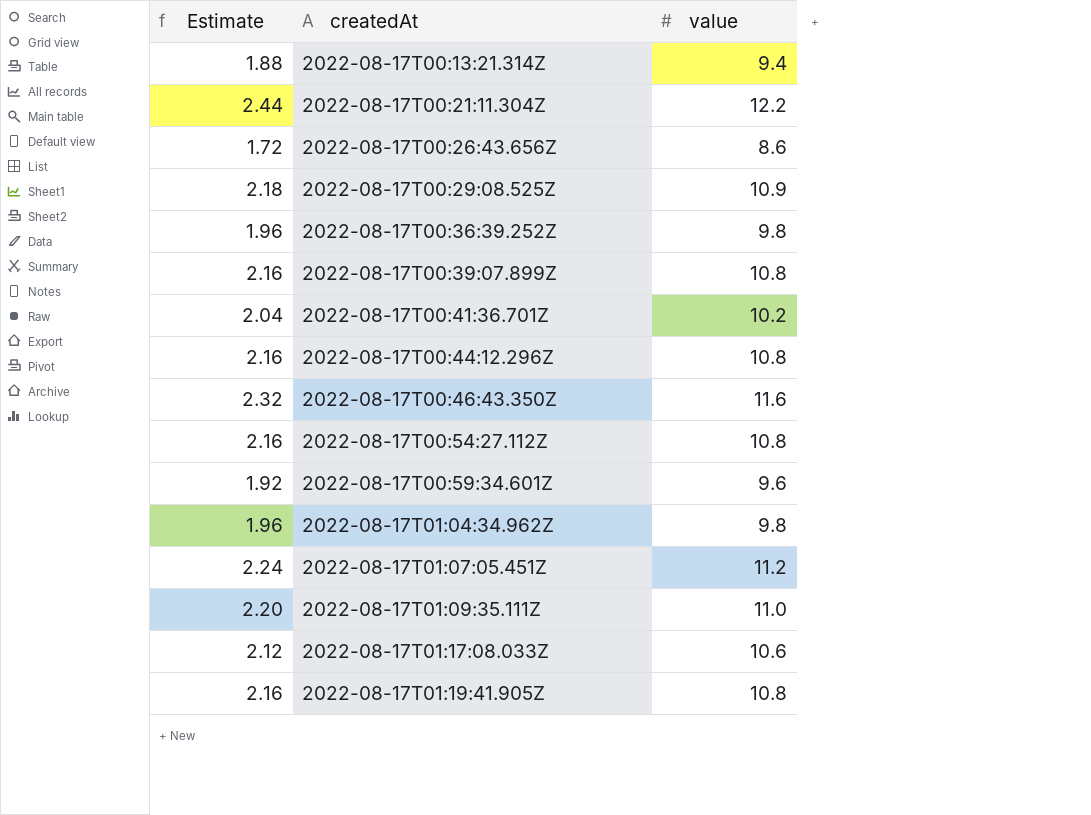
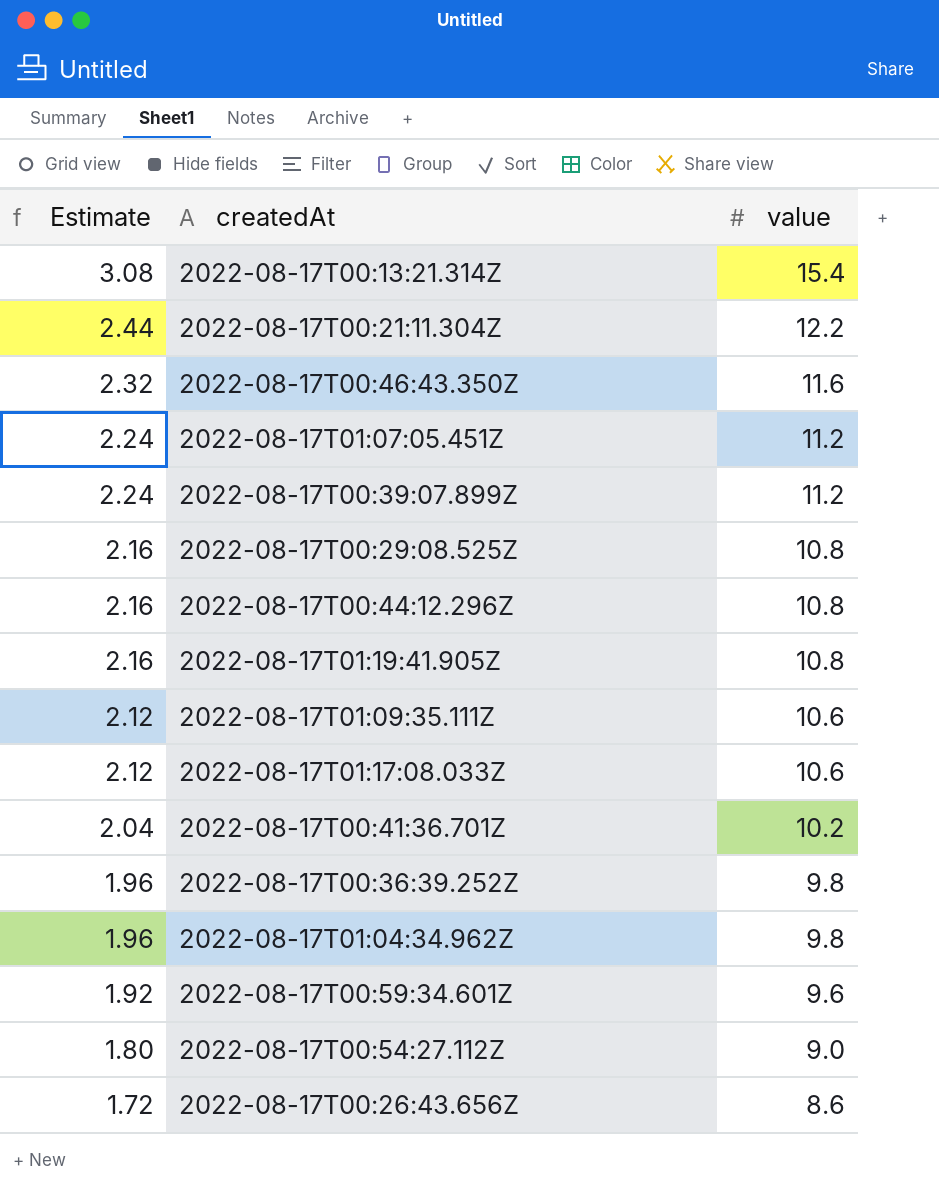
row order: createdAt ascending -> Estimate descending
2022-08-17T00:13:21.314Z | Estimate: 1.88 -> 3.08
2022-08-17T00:13:21.314Z | value: 9.4 -> 15.4
2022-08-17T00:39:07.899Z | Estimate: 2.16 -> 2.24
2022-08-17T00:39:07.899Z | value: 10.8 -> 11.2
2022-08-17T00:29:08.525Z | Estimate: 2.18 -> 2.16
2022-08-17T00:29:08.525Z | value: 10.9 -> 10.8
2022-08-17T01:09:35.111Z | Estimate: 2.20 -> 2.12
2022-08-17T01:09:35.111Z | value: 11.0 -> 10.6
2022-08-17T00:54:27.112Z | Estimate: 2.16 -> 1.80
2022-08-17T00:54:27.112Z | value: 10.8 -> 9.0

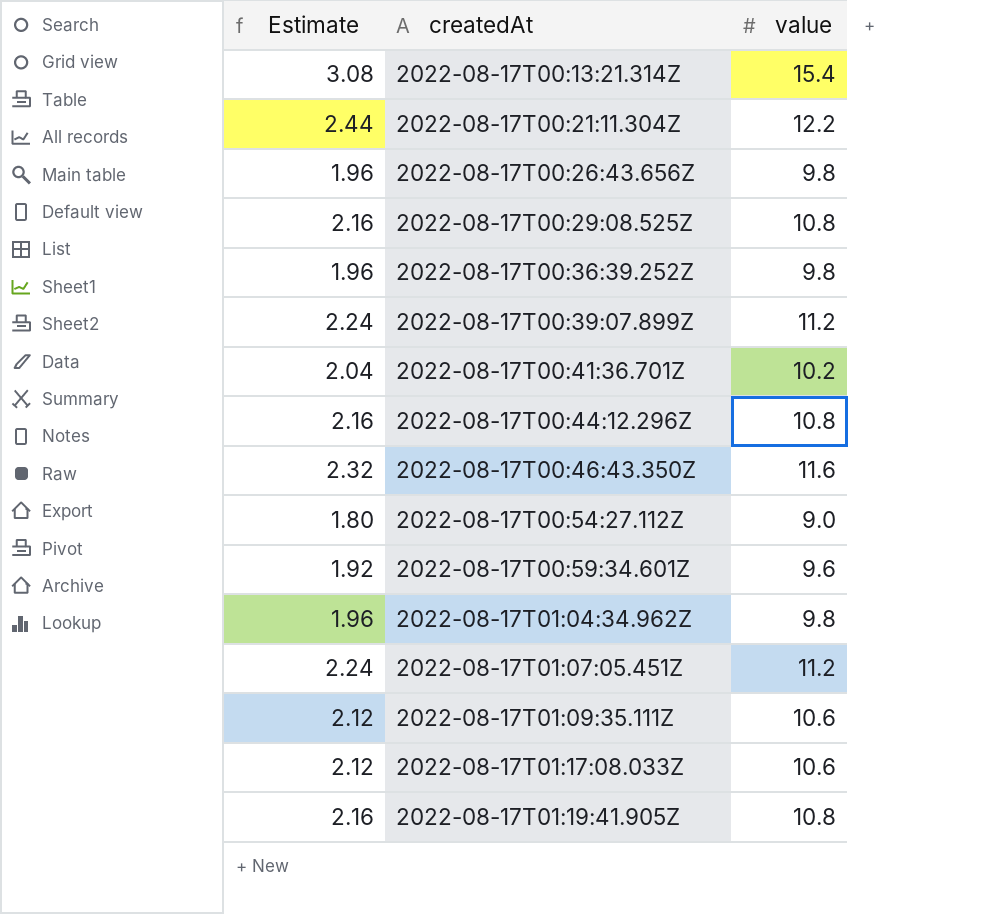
row order: Estimate descending -> createdAt ascending
2022-08-17T00:26:43.656Z | Estimate: 1.72 -> 1.96
2022-08-17T00:26:43.656Z | value: 8.6 -> 9.8

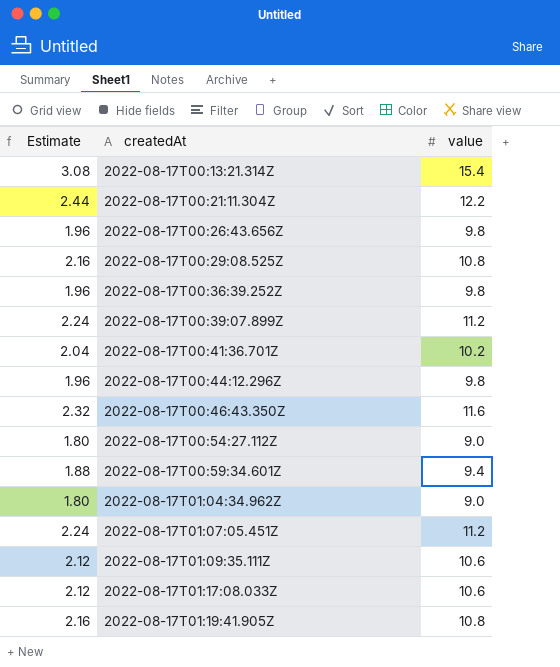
2022-08-17T00:44:12.296Z | Estimate: 2.16 -> 1.96
2022-08-17T00:44:12.296Z | value: 10.8 -> 9.8
2022-08-17T00:59:34.601Z | Estimate: 1.92 -> 1.88
2022-08-17T00:59:34.601Z | value: 9.6 -> 9.4
2022-08-17T01:04:34.962Z | Estimate: 1.96 -> 1.80
2022-08-17T01:04:34.962Z | value: 9.8 -> 9.0

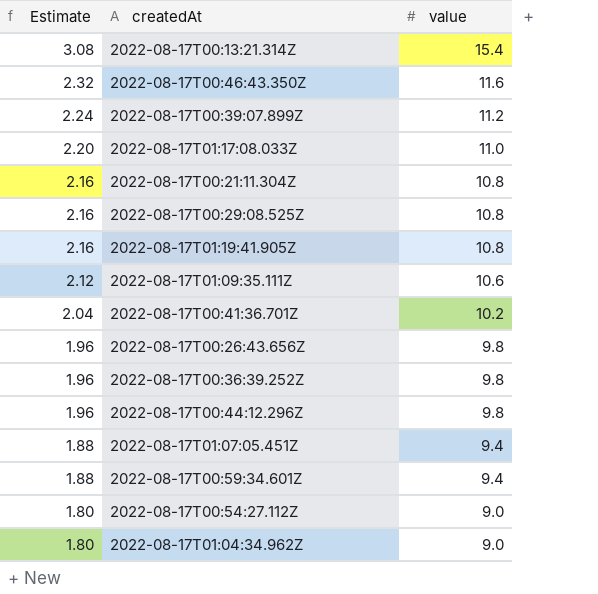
row order: createdAt ascending -> Estimate descending
2022-08-17T01:17:08.033Z | Estimate: 2.12 -> 2.20
2022-08-17T01:17:08.033Z | value: 10.6 -> 11.0
2022-08-17T00:21:11.304Z | Estimate: 2.44 -> 2.16
2022-08-17T00:21:11.304Z | value: 12.2 -> 10.8
2022-08-17T01:07:05.451Z | Estimate: 2.24 -> 1.88
2022-08-17T01:07:05.451Z | value: 11.2 -> 9.4

